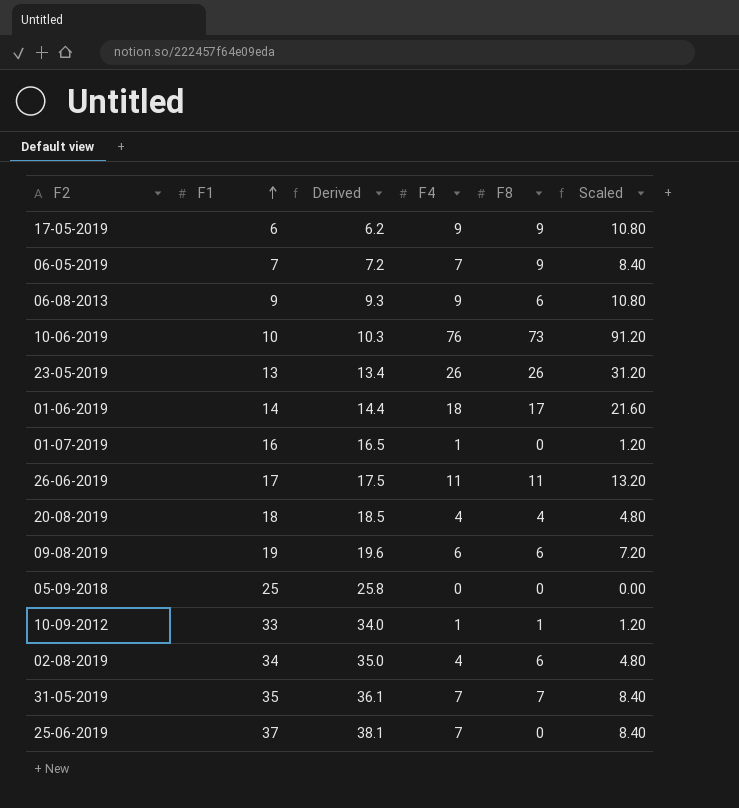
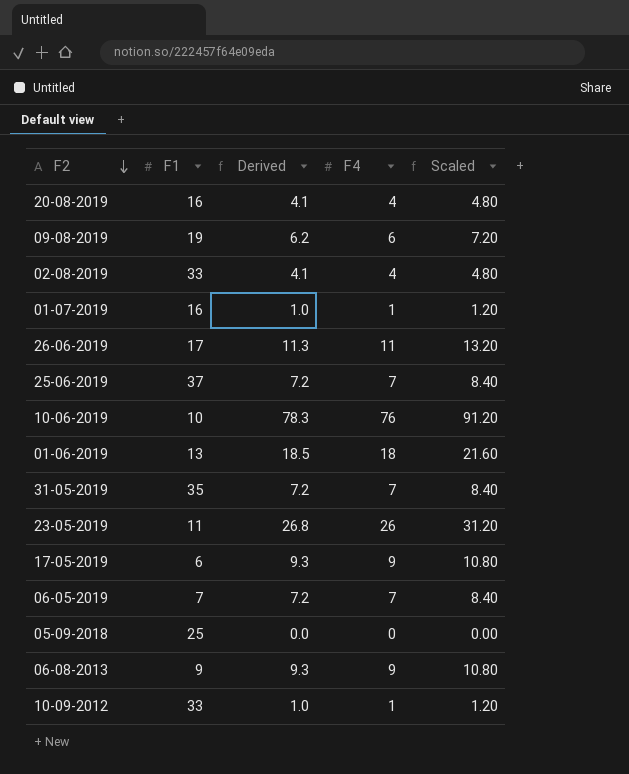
row order: F1 ascending -> F2 descending
column F8 | position: 5 -> none
column Derived | formula: [F1] * 1.03 -> [F4] * 1.03
20-08-2019 | F1: 18 -> 16
02-08-2019 | F1: 34 -> 33
01-06-2019 | F1: 14 -> 13
23-05-2019 | F1: 13 -> 11

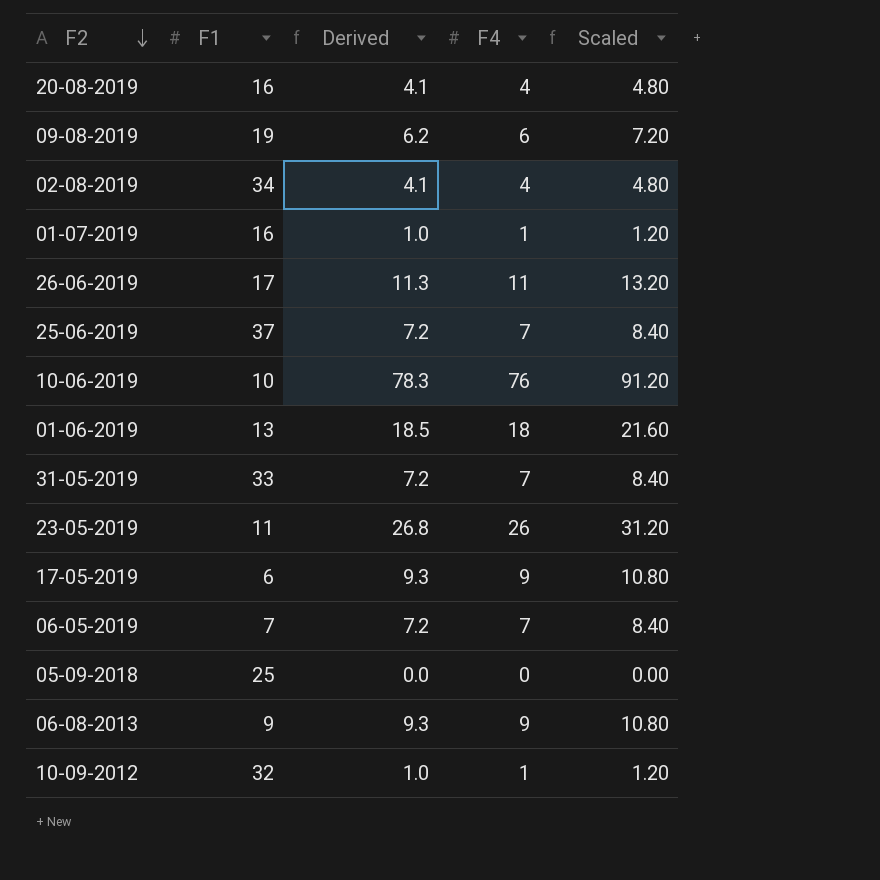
02-08-2019 | F1: 33 -> 34
31-05-2019 | F1: 35 -> 33
10-09-2012 | F1: 33 -> 32

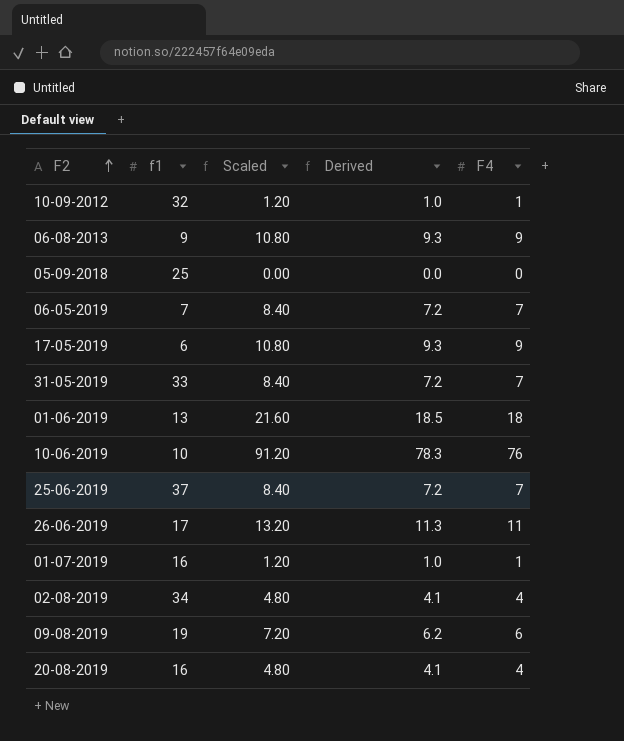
row order: F2 descending -> F2 ascending
column name: F1 -> f1
column Scaled | position: 5 -> 3
row 23-05-2019: 11 | 26.8 | 26 | 31.20 -> none

